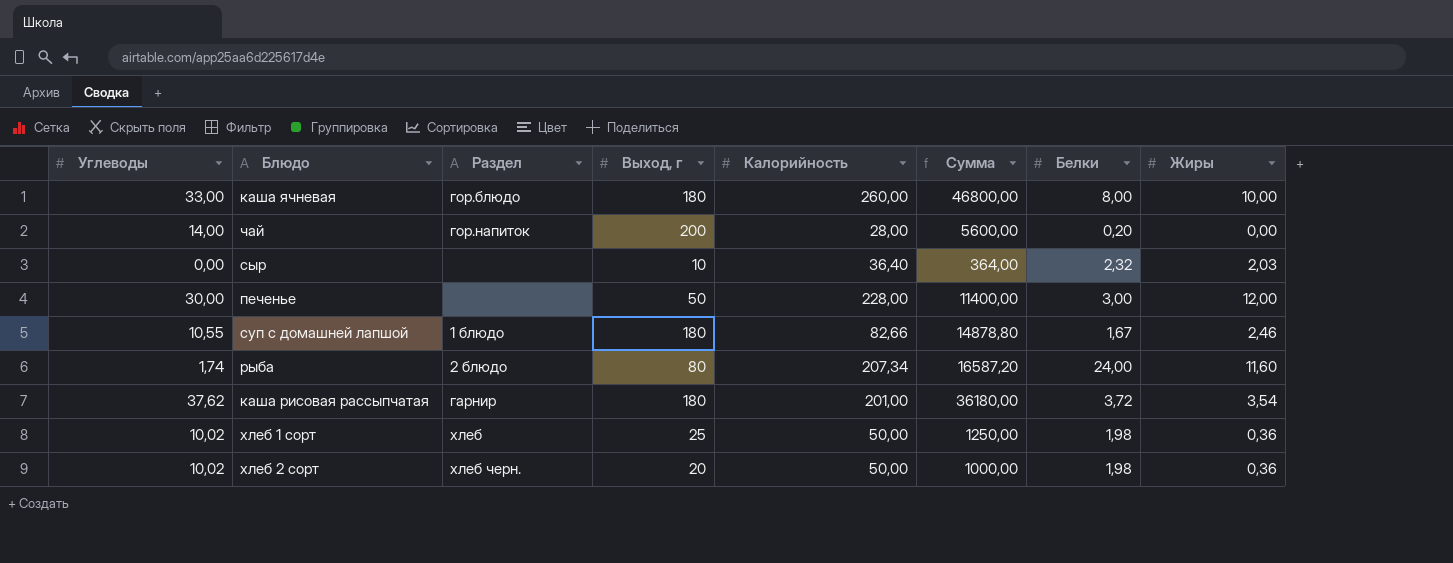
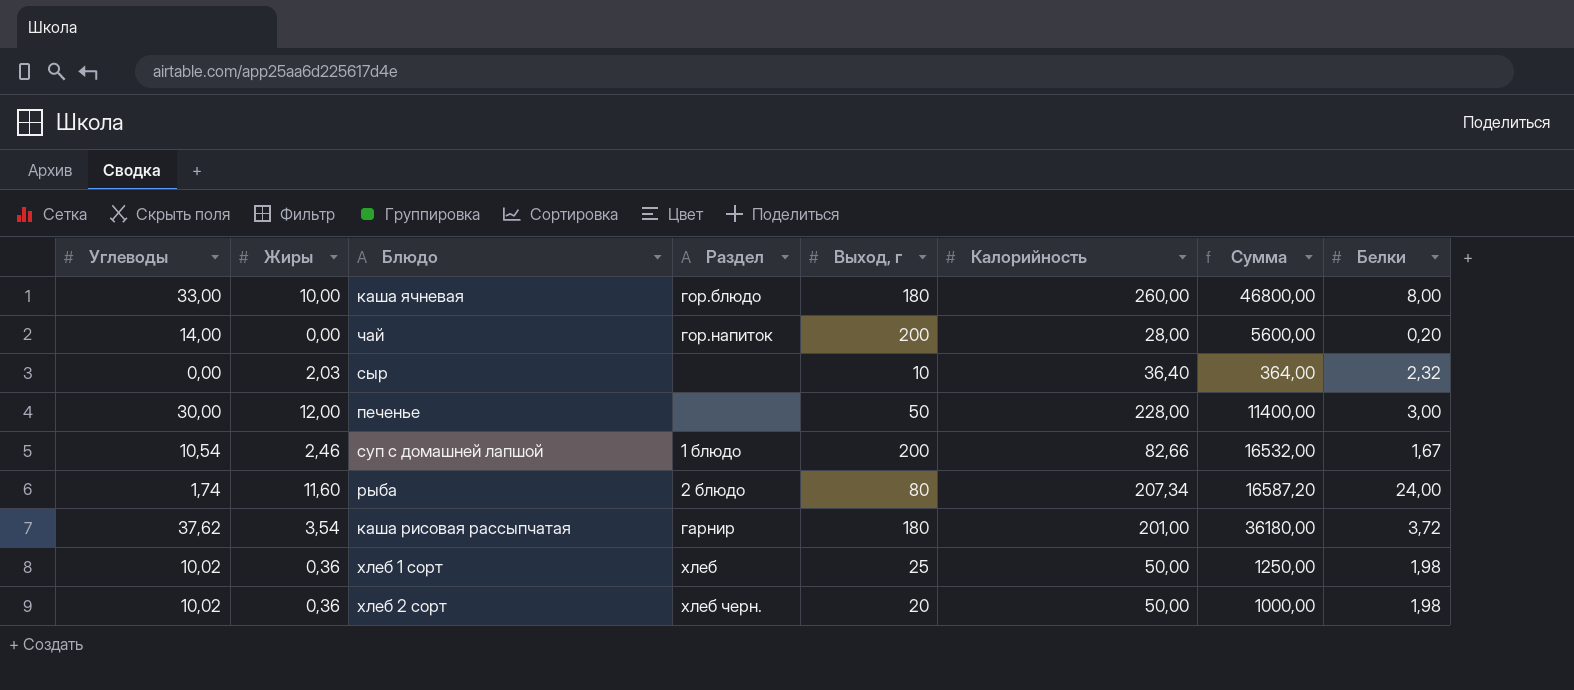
column Жиры | position: 8 -> 2
суп с домашней лапшой | Углеводы: 10,55 -> 10,54
суп с домашней лапшой | Выход, г: 180 -> 200
суп с домашней лапшой | Сумма: 14878,80 -> 16532,00

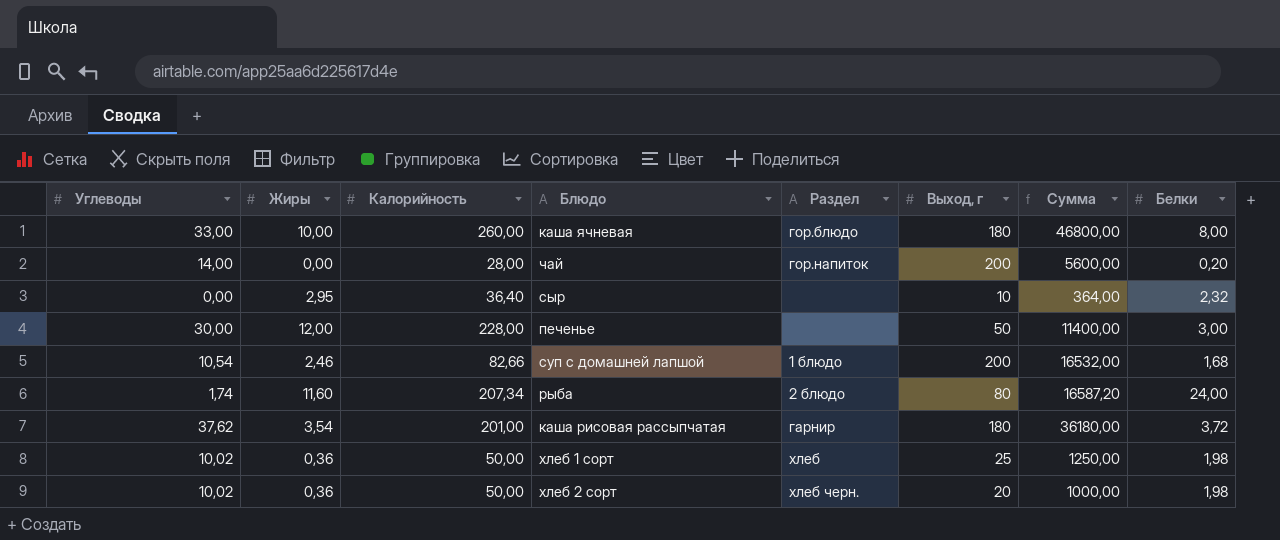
column Калорийность | position: 6 -> 3
сыр | Жиры: 2,03 -> 2,95
суп с домашней лапшой | Белки: 1,67 -> 1,68

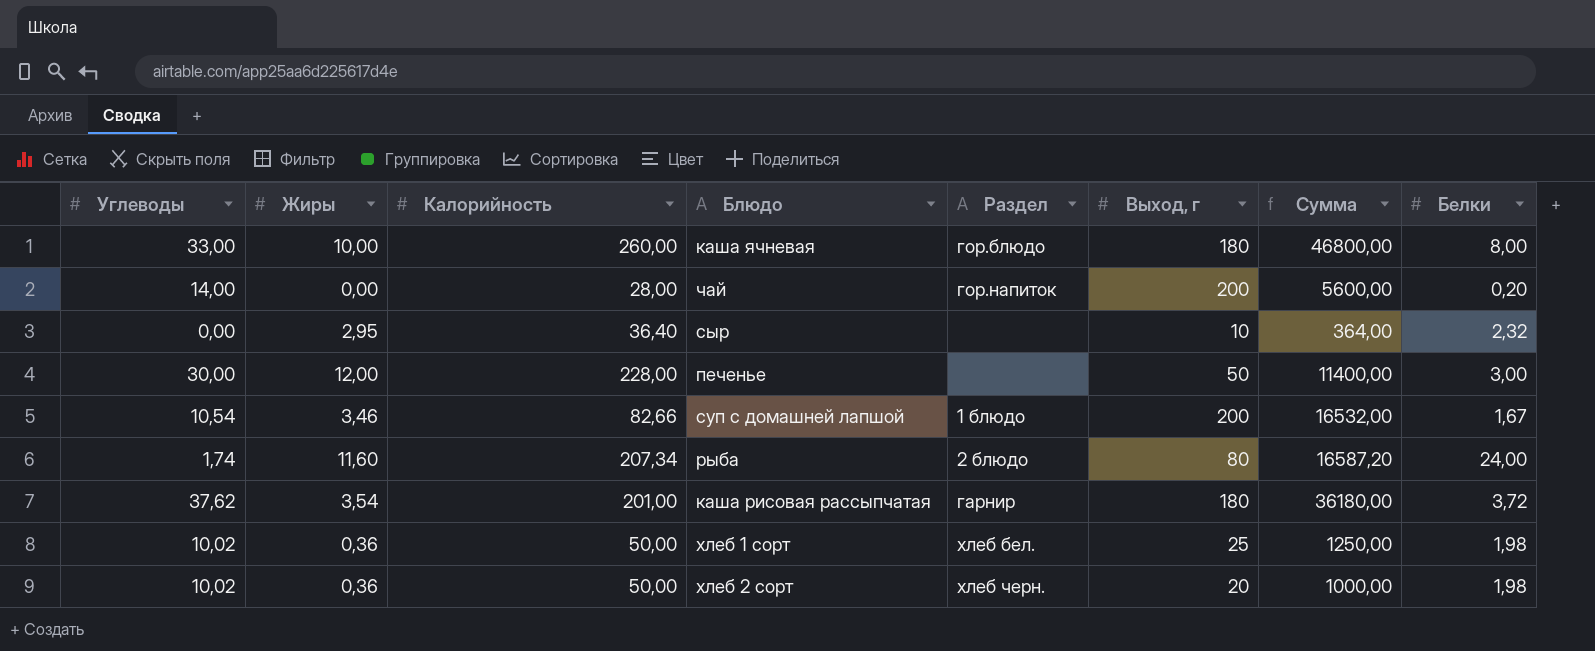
суп с домашней лапшой | Жиры: 2,46 -> 3,46
суп с домашней лапшой | Белки: 1,68 -> 1,67
хлеб 1 сорт | Раздел: хлеб -> хлеб бел.

